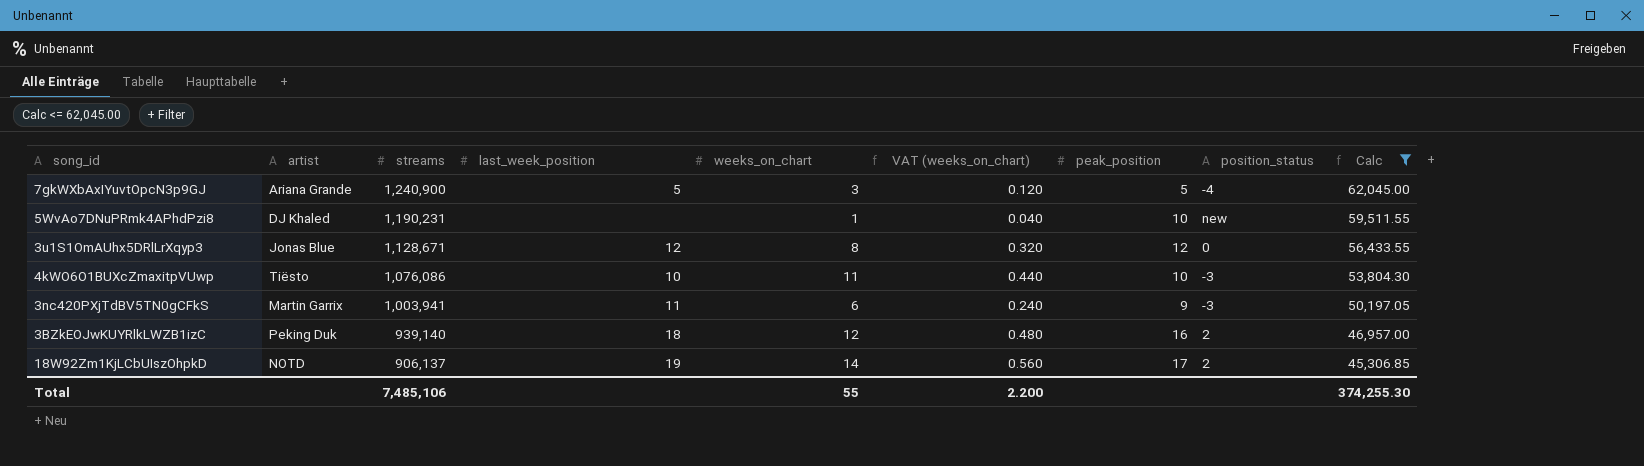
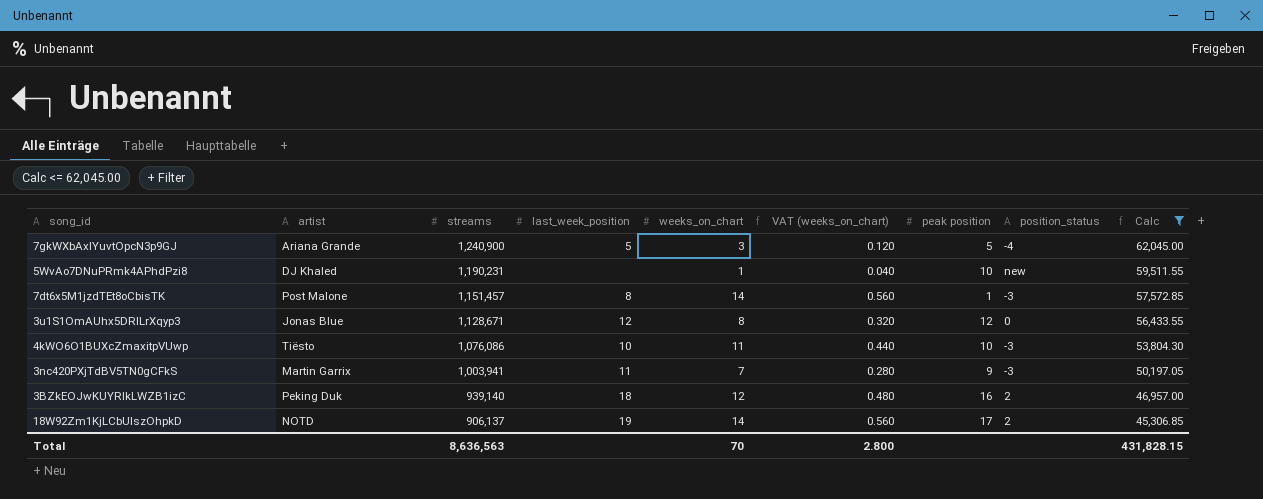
column name: peak_position -> peak position
row 7dt6x5M1jzdTEt8oCbisTK: none -> Post Malone | 1,151,457 | 8 | 14 | 0.560 | 1 | -3 | 57,572.85
3nc420PXjTdBV5TN0gCFkS | weeks_on_chart: 6 -> 7
3nc420PXjTdBV5TN0gCFkS | VAT (weeks_on_chart): 0.240 -> 0.280
Total | streams: 7,485,106 -> 8,636,563
Total | weeks_on_chart: 55 -> 70
Total | VAT (weeks_on_chart): 2.200 -> 2.800
Total | Calc: 374,255.30 -> 431,828.15

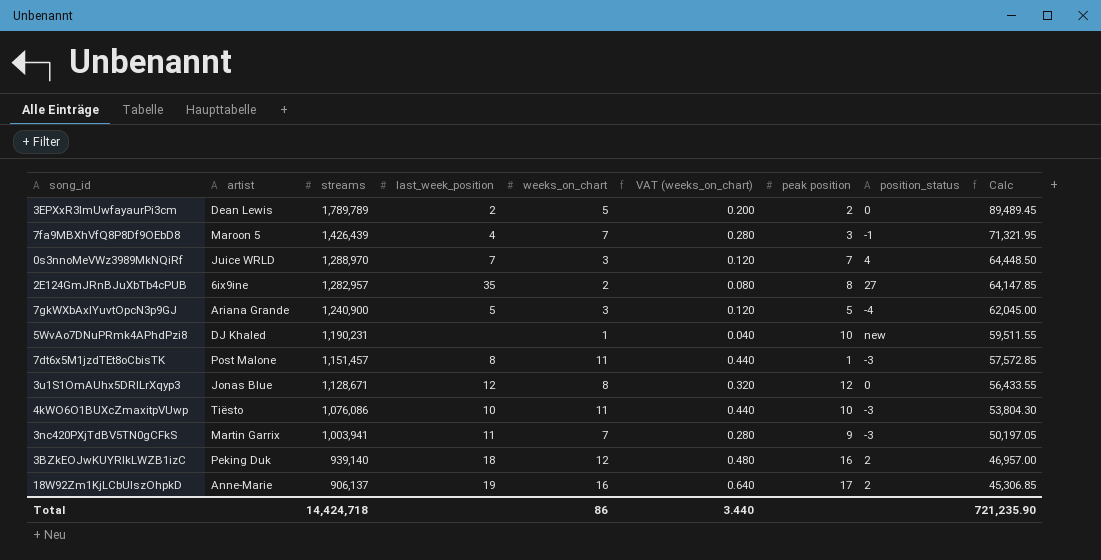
filter: Calc <= 62,045.00 -> none
7dt6x5M1jzdTEt8oCbisTK | weeks_on_chart: 14 -> 11
7dt6x5M1jzdTEt8oCbisTK | VAT (weeks_on_chart): 0.560 -> 0.440
18W92Zm1KjLCbUIszOhpkD | artist: NOTD -> Anne-Marie
18W92Zm1KjLCbUIszOhpkD | weeks_on_chart: 14 -> 16
18W92Zm1KjLCbUIszOhpkD | VAT (weeks_on_chart): 0.560 -> 0.640
Total | streams: 8,636,563 -> 14,424,718
Total | weeks_on_chart: 70 -> 86
Total | VAT (weeks_on_chart): 2.800 -> 3.440
Total | Calc: 431,828.15 -> 721,235.90

